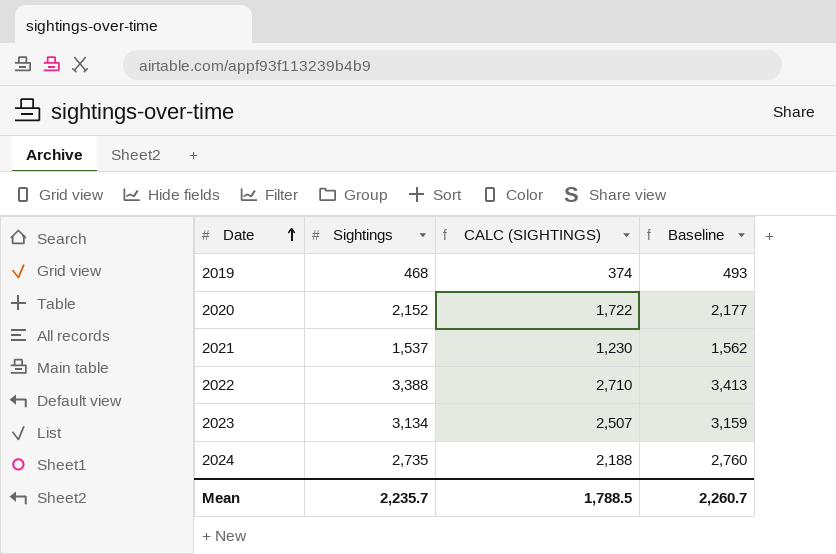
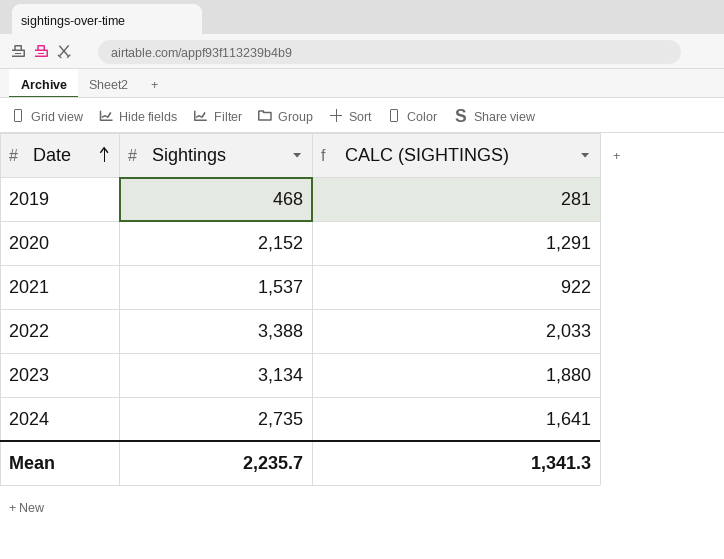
column Baseline | formula: [Sightings] + 25 -> none
column CALC (SIGHTINGS) | formula: [Sightings] * 0.8 -> [Sightings] * 0.6
Mean | CALC (SIGHTINGS): 1,788.5 -> 1,341.3

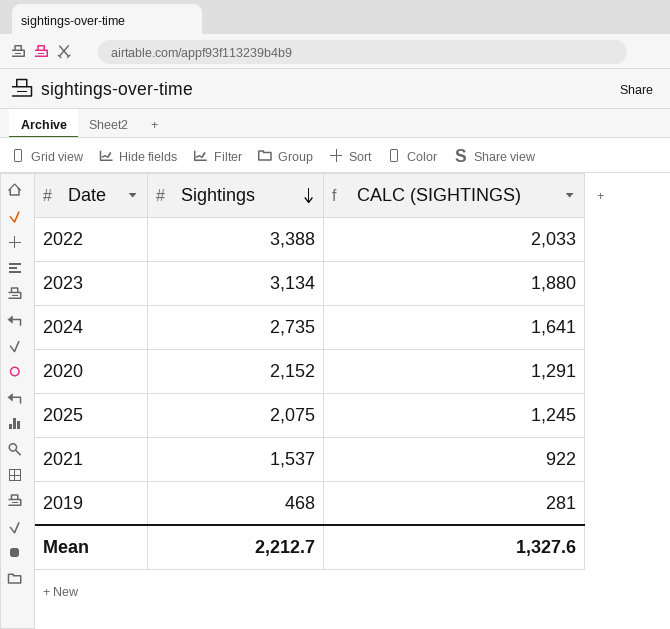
row order: Date ascending -> Sightings descending
row 2025: none -> 2,075 | 1,245
Mean | Sightings: 2,235.7 -> 2,212.7
Mean | CALC (SIGHTINGS): 1,341.3 -> 1,327.6

